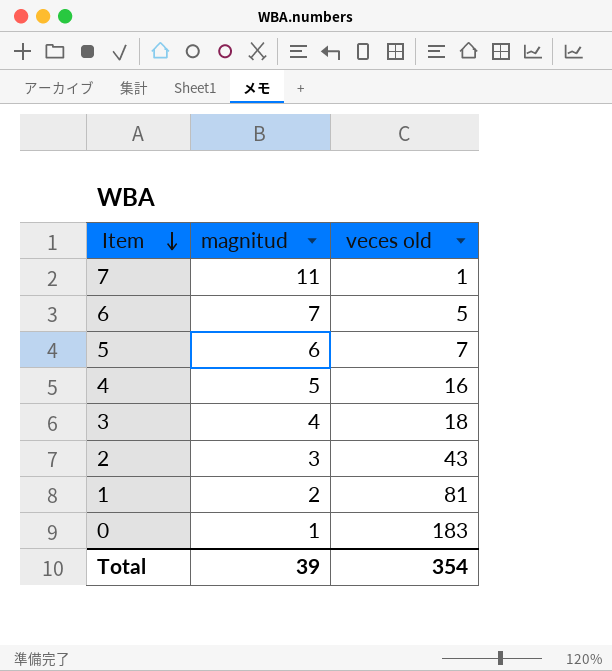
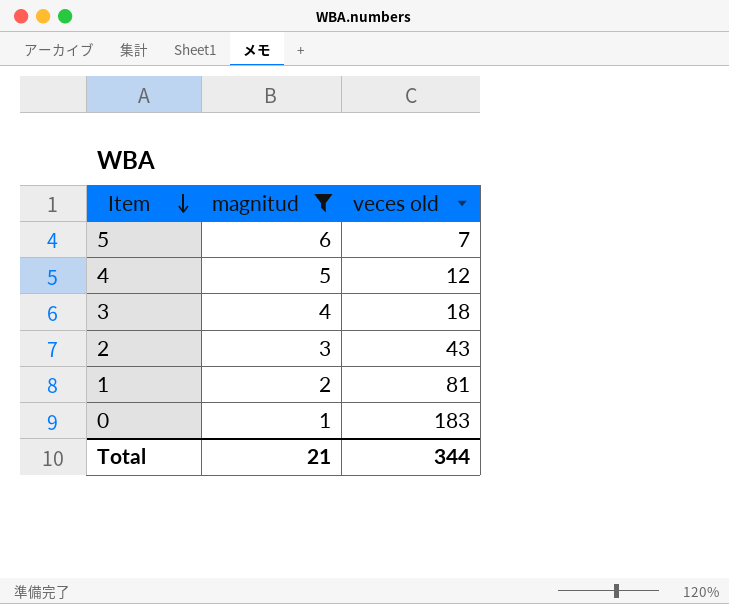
filter: none -> magnitud <= 6
4 | veces old: 16 -> 12
Total | magnitud: 39 -> 21
Total | veces old: 354 -> 344

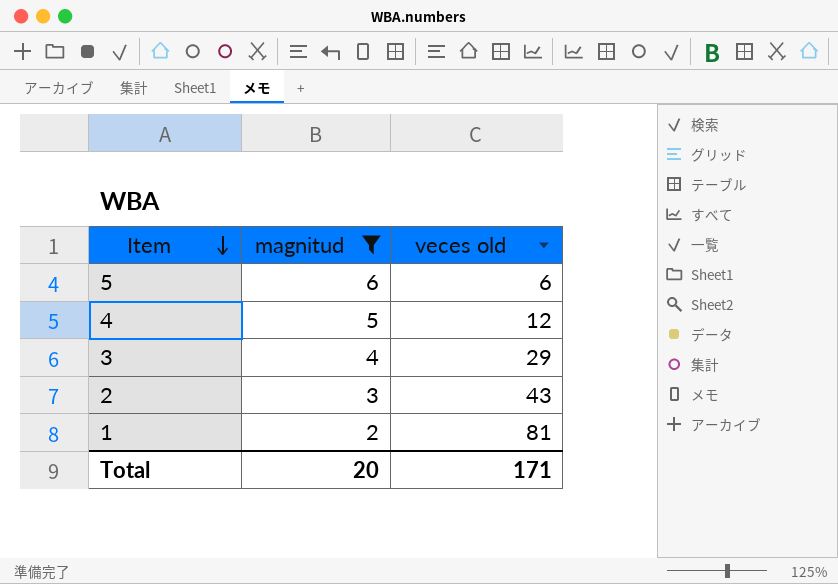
row 0: 1 | 183 -> none
5 | veces old: 7 -> 6
3 | veces old: 18 -> 29
Total | magnitud: 21 -> 20
Total | veces old: 344 -> 171

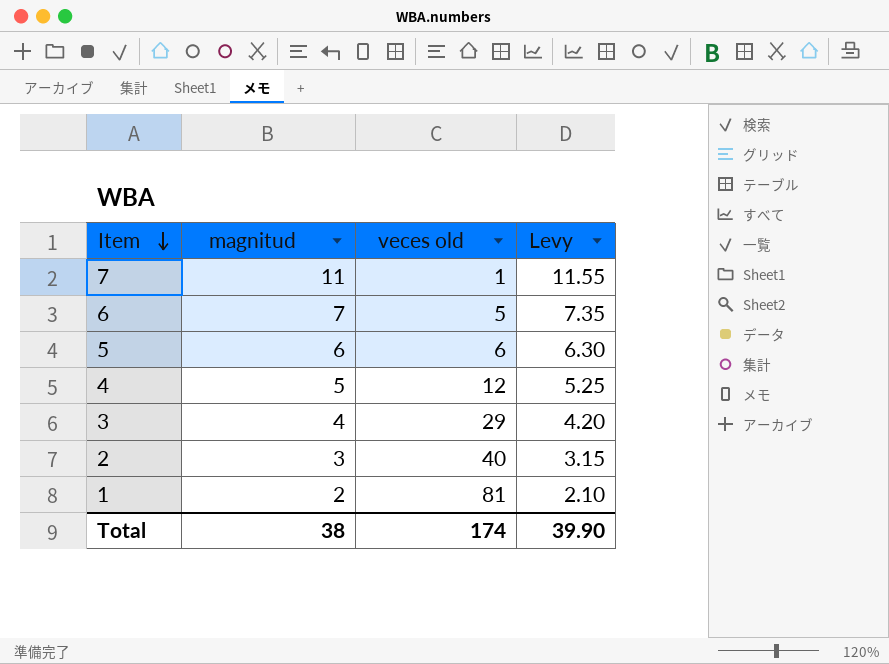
filter: magnitud <= 6 -> none
column Levy | formula: none -> [magnitud] * 1.05
2 | veces old: 43 -> 40
Total | magnitud: 20 -> 38
Total | veces old: 171 -> 174

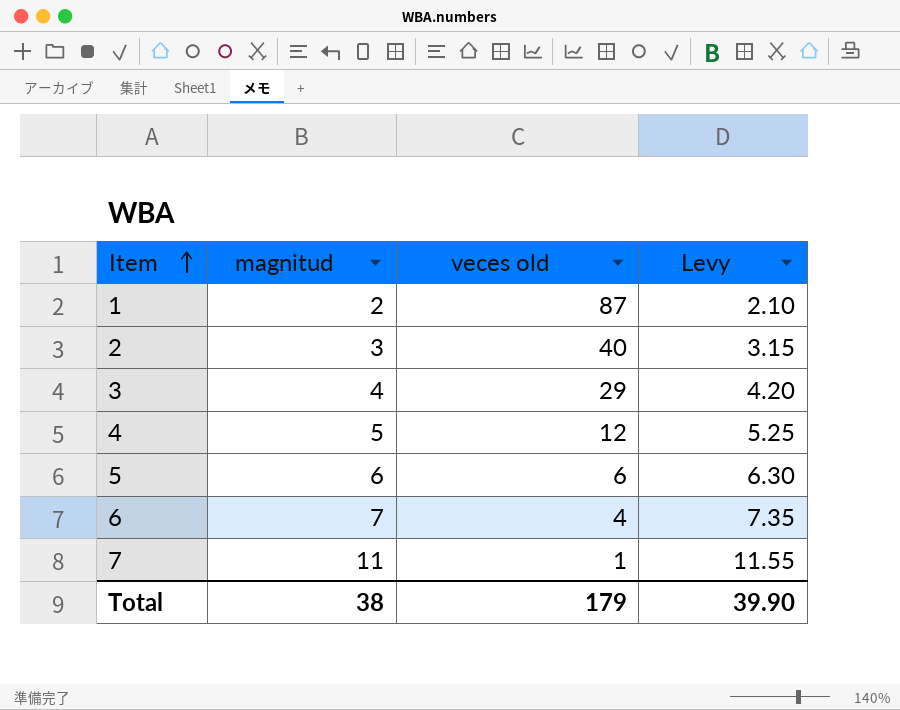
row order: Item descending -> Item ascending
1 | veces old: 81 -> 87
6 | veces old: 5 -> 4
Total | veces old: 174 -> 179

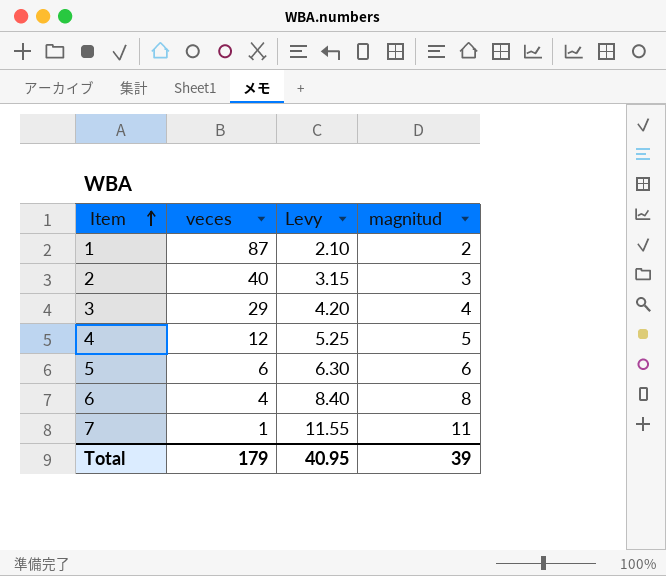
column name: veces old -> veces
column magnitud | position: 2 -> 4
6 | Levy: 7.35 -> 8.40
6 | magnitud: 7 -> 8
Total | Levy: 39.90 -> 40.95
Total | magnitud: 38 -> 39

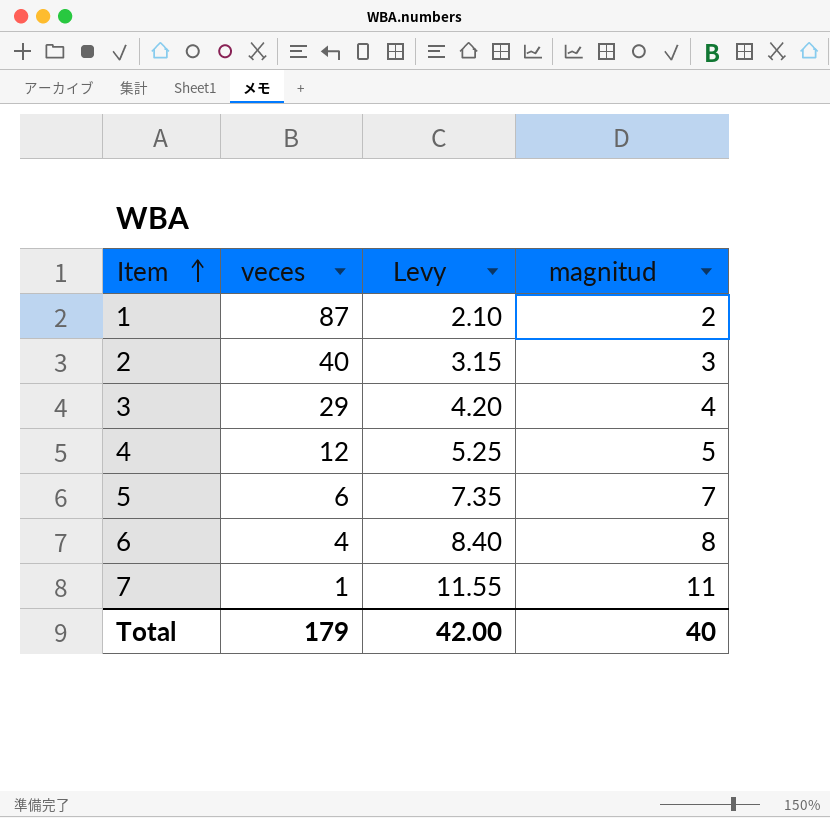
5 | Levy: 6.30 -> 7.35
5 | magnitud: 6 -> 7
Total | Levy: 40.95 -> 42.00
Total | magnitud: 39 -> 40

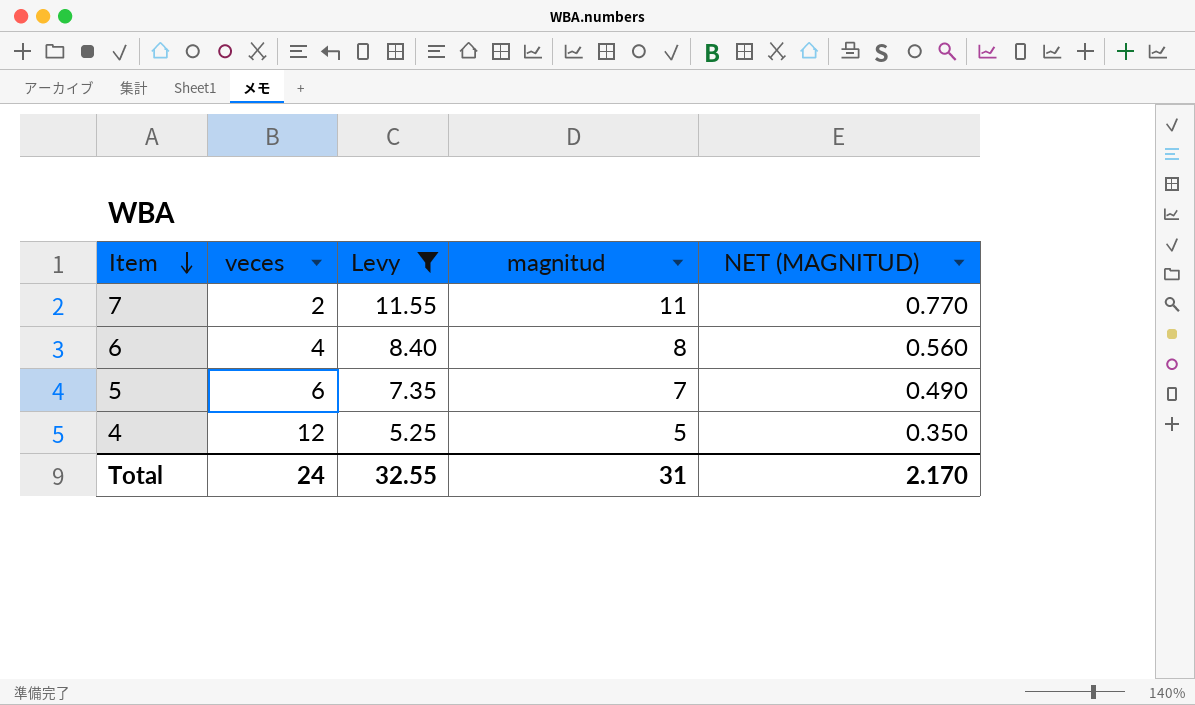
filter: none -> Levy >= 5.25
row order: Item ascending -> Item descending
column NET (MAGNITUD) | formula: none -> [magnitud] * 0.07
7 | veces: 1 -> 2
Total | veces: 179 -> 24
Total | Levy: 42.00 -> 32.55
Total | magnitud: 40 -> 31

